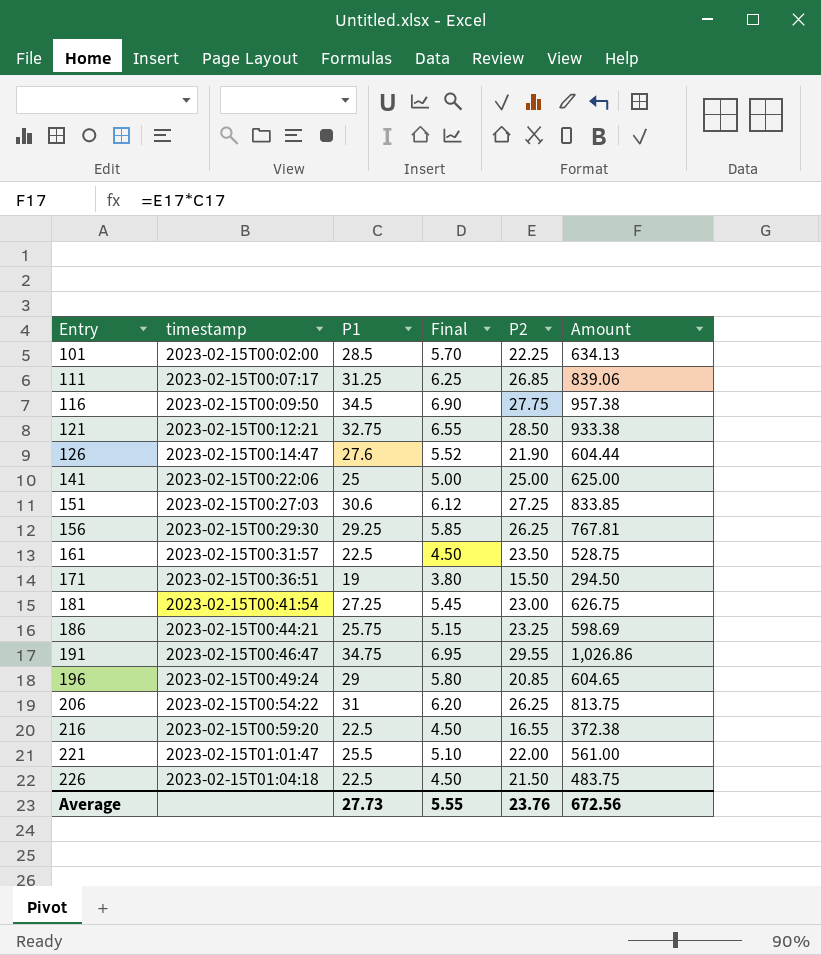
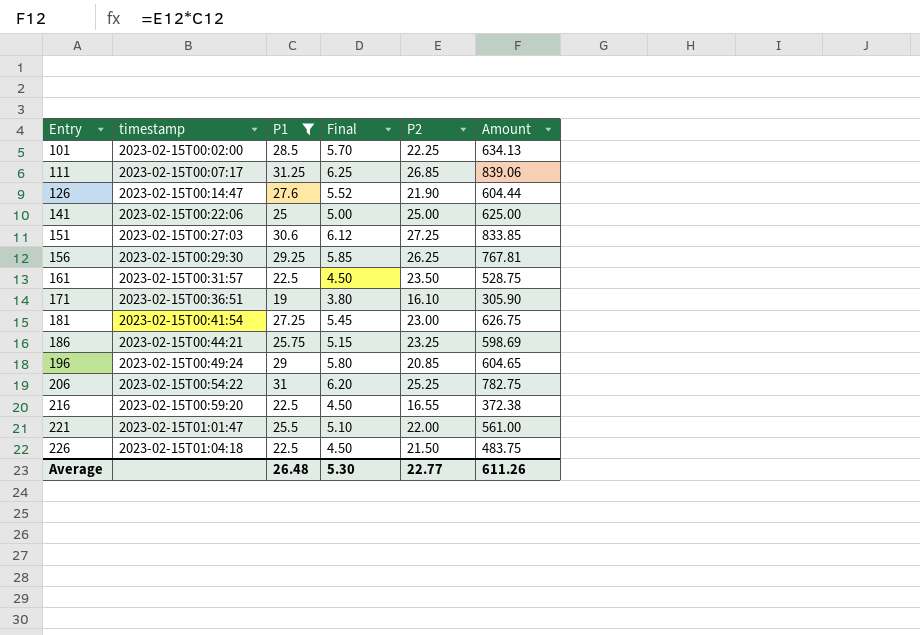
filter: none -> P1 <= 31.25
171 | P2: 15.50 -> 16.10
171 | Amount: 294.50 -> 305.90
206 | P2: 26.25 -> 25.25
206 | Amount: 813.75 -> 782.75
Average | P1: 27.73 -> 26.48
Average | Final: 5.55 -> 5.30
Average | P2: 23.76 -> 22.77
Average | Amount: 672.56 -> 611.26

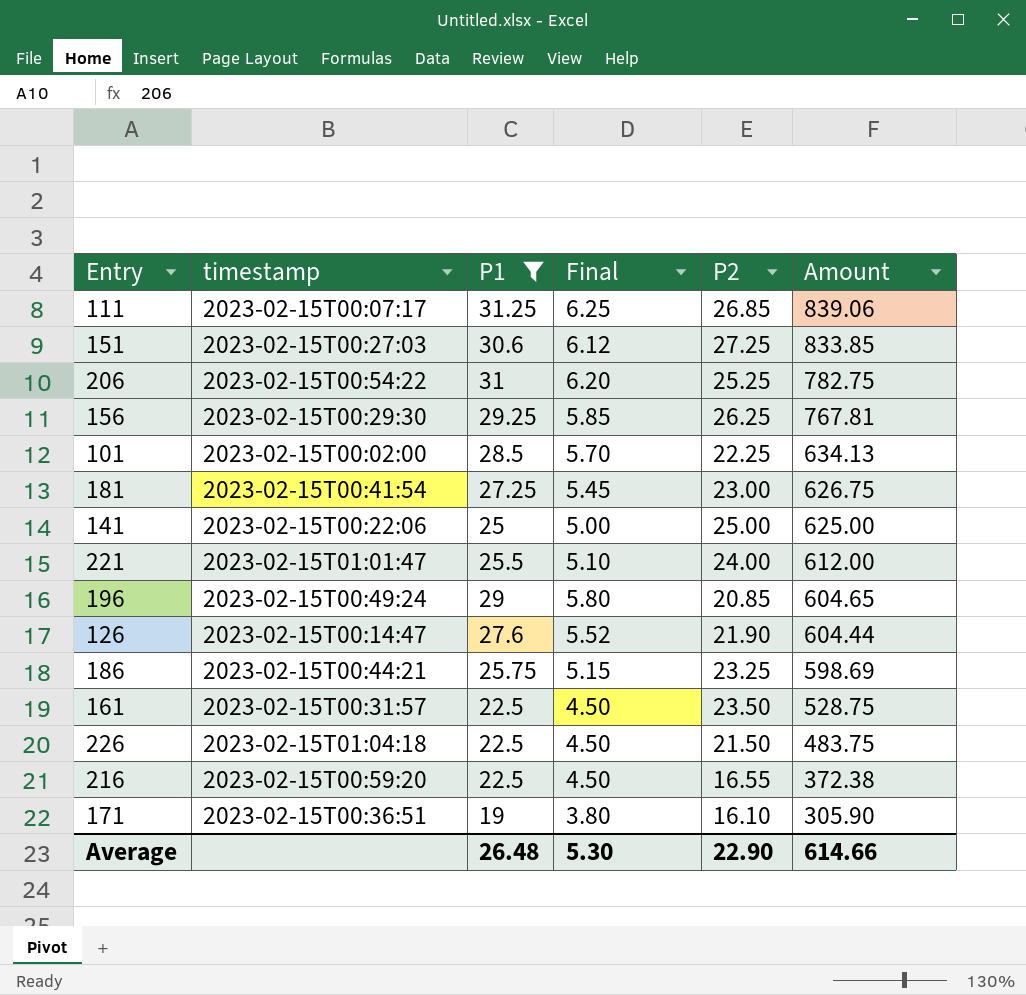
row order: Entry ascending -> Amount descending
221 | P2: 22.00 -> 24.00
221 | Amount: 561.00 -> 612.00
Average | P2: 22.77 -> 22.90
Average | Amount: 611.26 -> 614.66

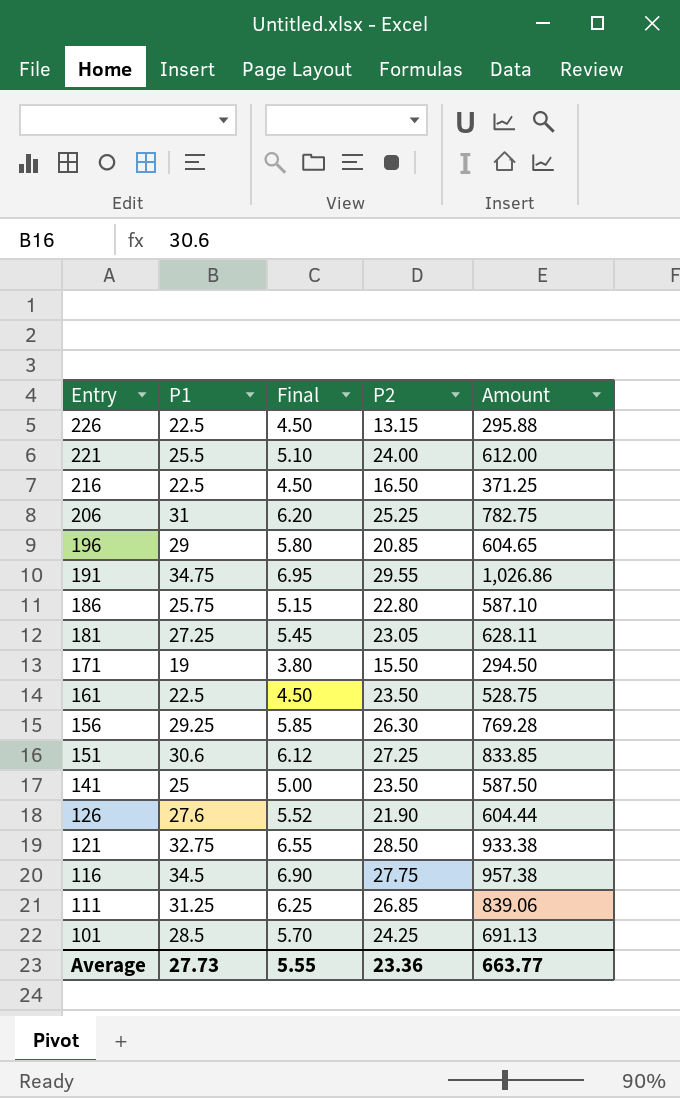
filter: P1 <= 31.25 -> none
row order: Amount descending -> Entry descending
column timestamp | position: 2 -> none
226 | P2: 21.50 -> 13.15
226 | Amount: 483.75 -> 295.88
216 | P2: 16.55 -> 16.50
216 | Amount: 372.38 -> 371.25
186 | P2: 23.25 -> 22.80
186 | Amount: 598.69 -> 587.10
181 | P2: 23.00 -> 23.05
181 | Amount: 626.75 -> 628.11
171 | P2: 16.10 -> 15.50
171 | Amount: 305.90 -> 294.50
156 | P2: 26.25 -> 26.30
156 | Amount: 767.81 -> 769.28
141 | P2: 25.00 -> 23.50
141 | Amount: 625.00 -> 587.50
101 | P2: 22.25 -> 24.25
101 | Amount: 634.13 -> 691.13
Average | P1: 26.48 -> 27.73
Average | Final: 5.30 -> 5.55
Average | P2: 22.90 -> 23.36
Average | Amount: 614.66 -> 663.77

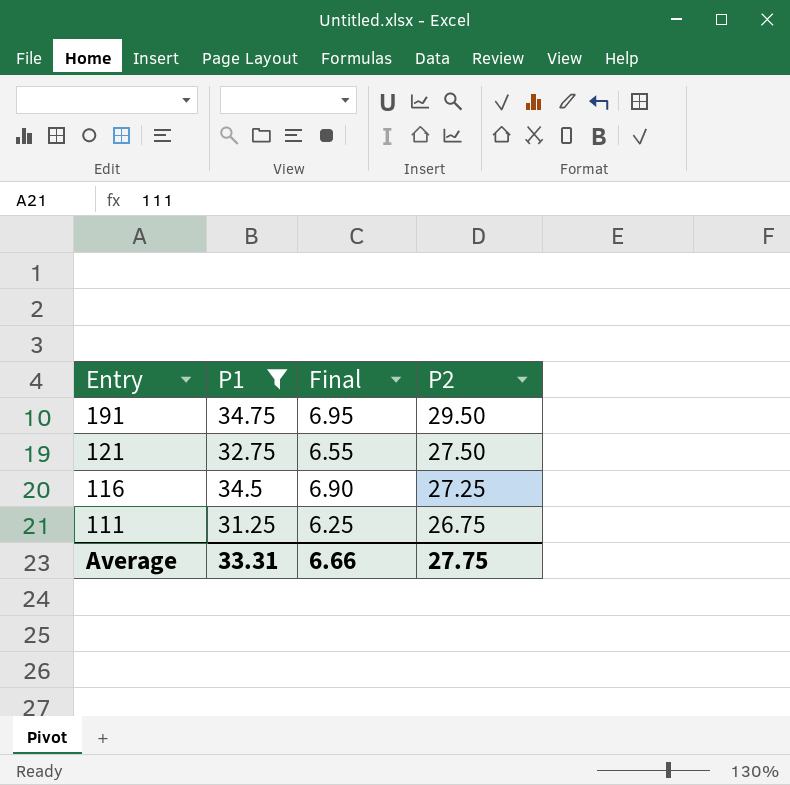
filter: none -> P1 >= 31.25
column Amount | formula: [P1] * [P2] -> none
191 | P2: 29.55 -> 29.50
121 | P2: 28.50 -> 27.50
116 | P2: 27.75 -> 27.25
111 | P2: 26.85 -> 26.75
Average | P1: 27.73 -> 33.31
Average | Final: 5.55 -> 6.66
Average | P2: 23.36 -> 27.75

